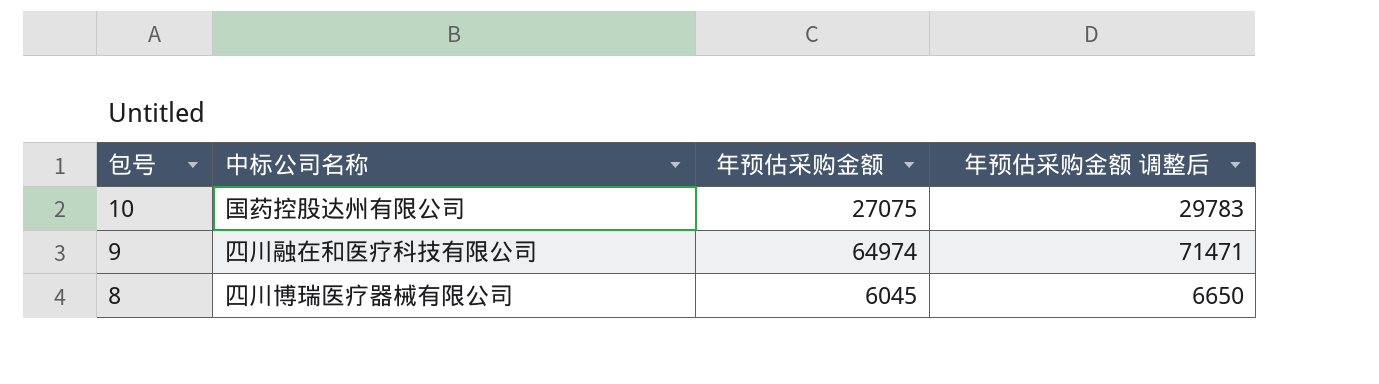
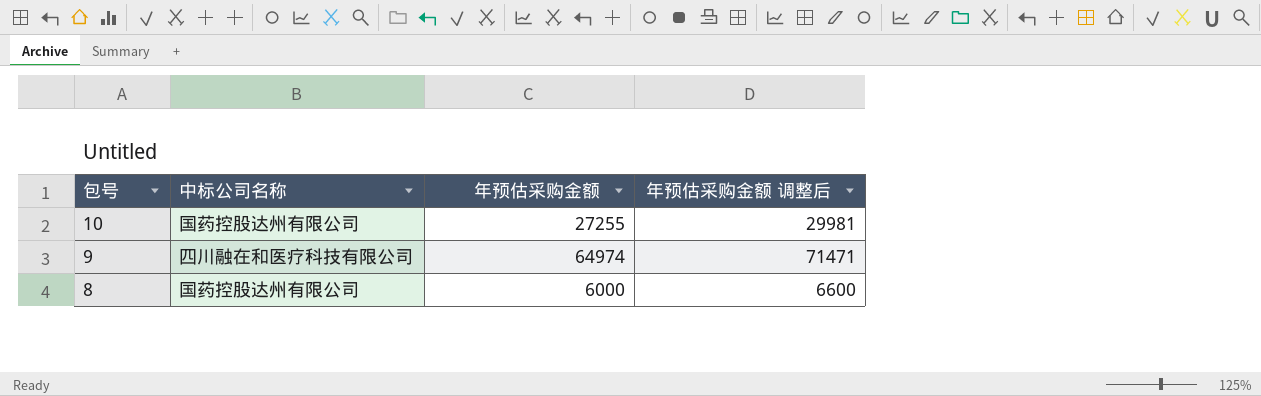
10 | 年预估采购金额: 27075 -> 27255
10 | 年预估采购金额 调整后: 29783 -> 29981
8 | 中标公司名称: 四川博瑞医疗器械有限公司 -> 国药控股达州有限公司
8 | 年预估采购金额: 6045 -> 6000
8 | 年预估采购金额 调整后: 6650 -> 6600

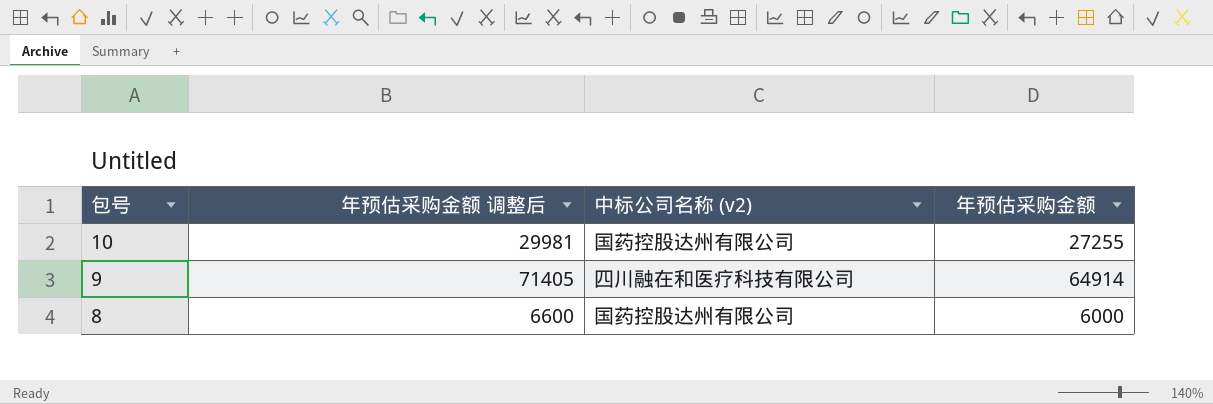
column 年预估采购金额 调整后 | position: 4 -> 2
column name: 中标公司名称 -> 中标公司名称 (v2)
9 | 年预估采购金额 调整后: 71471 -> 71405
9 | 年预估采购金额: 64974 -> 64914

